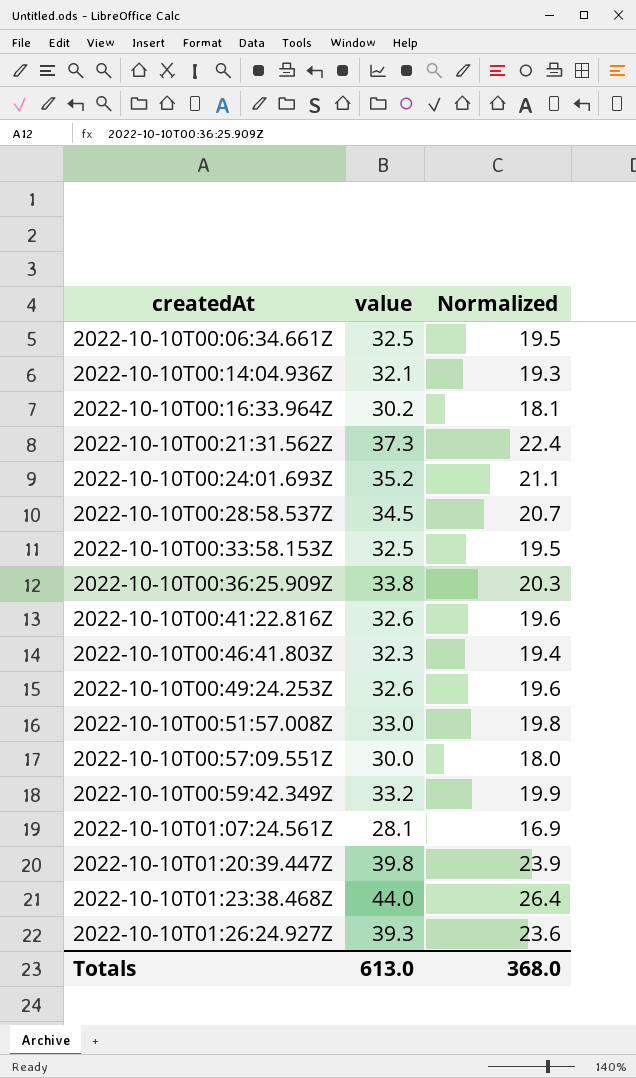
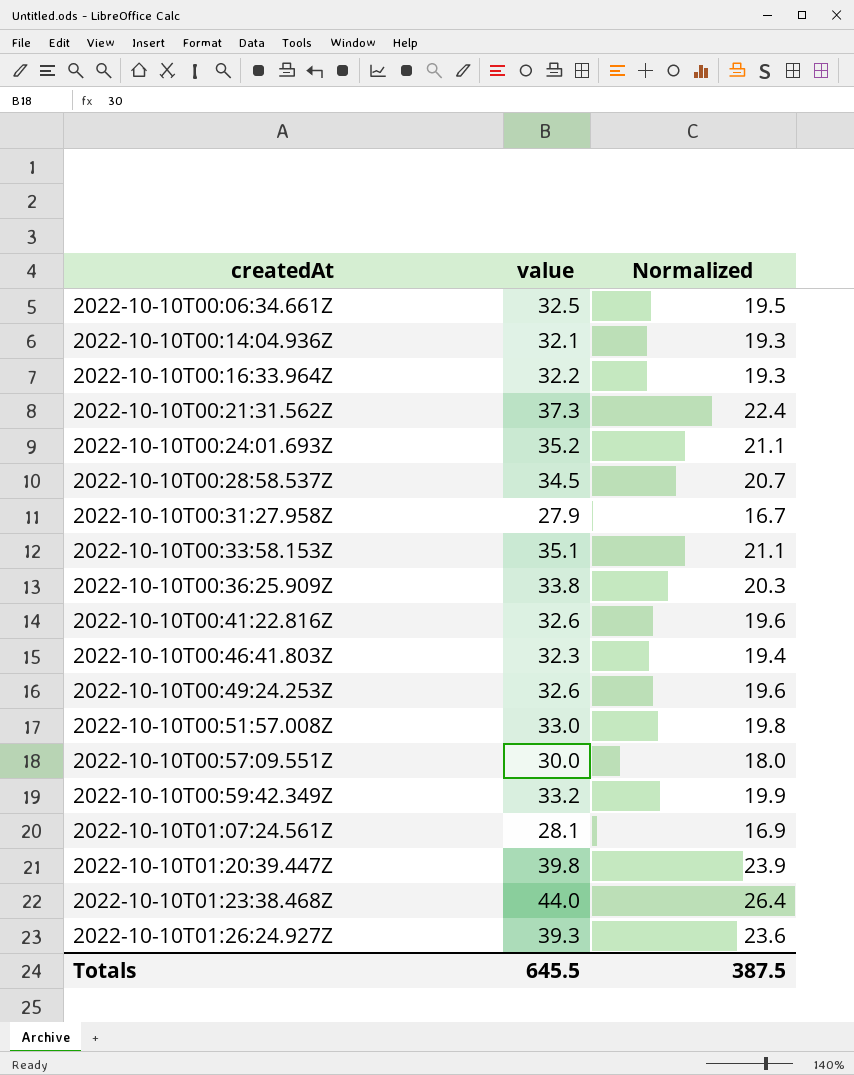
2022-10-10T00:16:33.964Z | value: 30.2 -> 32.2
2022-10-10T00:16:33.964Z | Normalized: 18.1 -> 19.3
row 2022-10-10T00:31:27.958Z: none -> 27.9 | 16.7
2022-10-10T00:33:58.153Z | value: 32.5 -> 35.1
2022-10-10T00:33:58.153Z | Normalized: 19.5 -> 21.1
Totals | value: 613.0 -> 645.5
Totals | Normalized: 368.0 -> 387.5

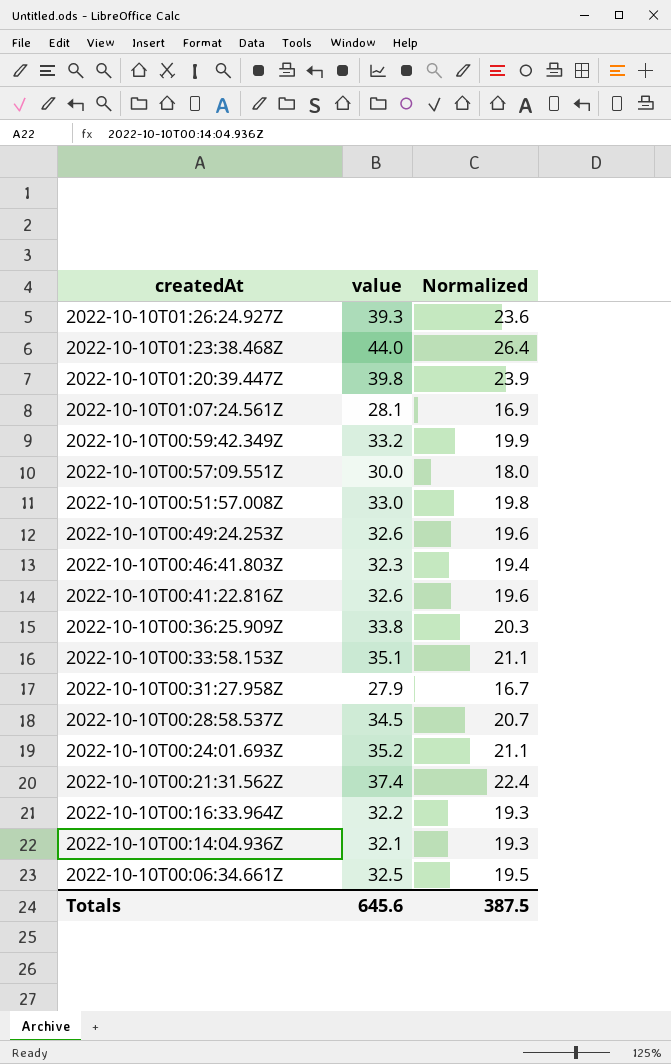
row order: createdAt ascending -> createdAt descending
2022-10-10T00:21:31.562Z | value: 37.3 -> 37.4
Totals | value: 645.5 -> 645.6

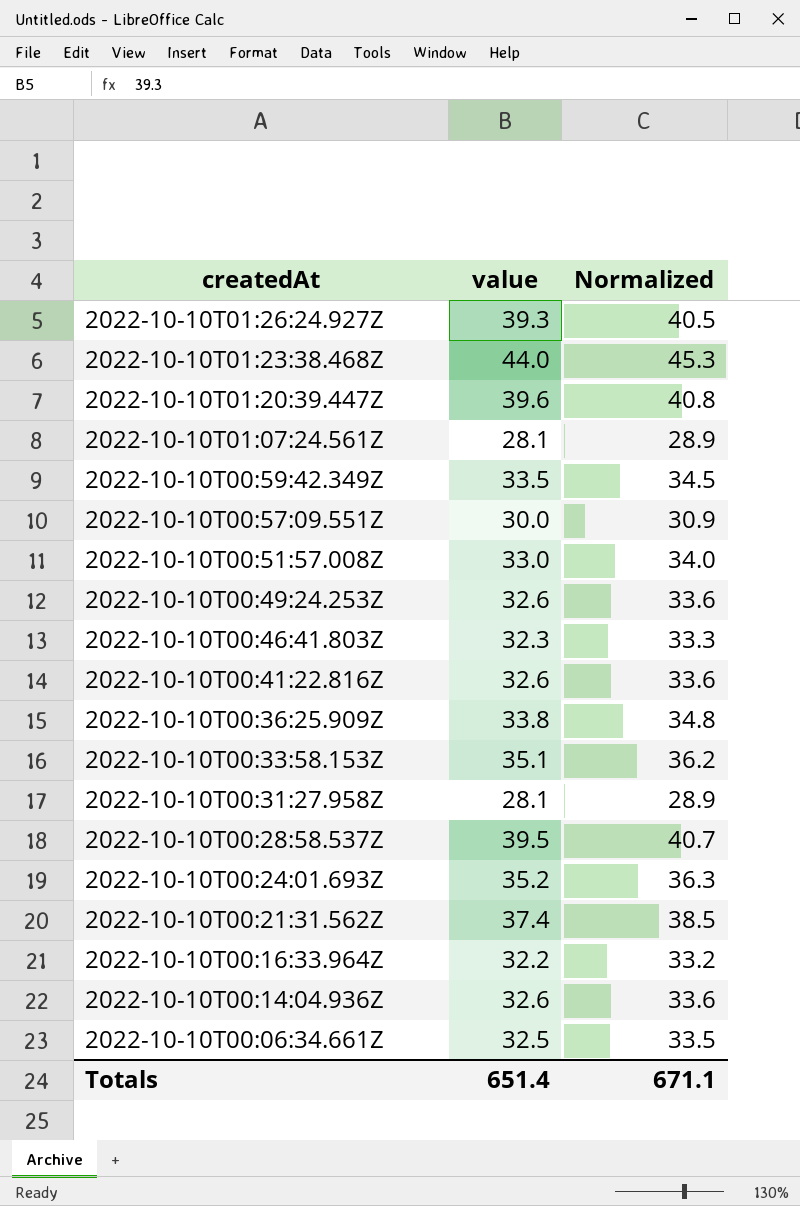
column Normalized | formula: [value] * 0.6 -> [value] * 1.03
2022-10-10T01:20:39.447Z | value: 39.8 -> 39.6
2022-10-10T00:59:42.349Z | value: 33.2 -> 33.5
2022-10-10T00:31:27.958Z | value: 27.9 -> 28.1
2022-10-10T00:28:58.537Z | value: 34.5 -> 39.5
2022-10-10T00:14:04.936Z | value: 32.1 -> 32.6
Totals | value: 645.6 -> 651.4
Totals | Normalized: 387.5 -> 671.1

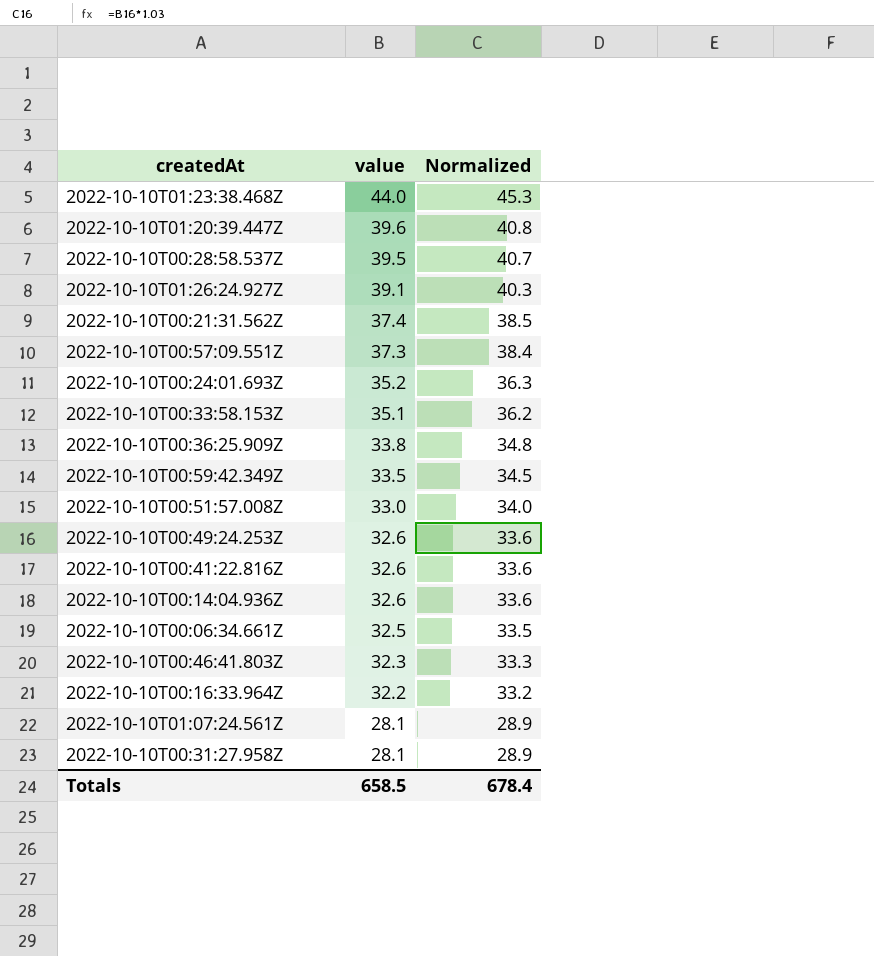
row order: createdAt descending -> value descending
2022-10-10T01:26:24.927Z | value: 39.3 -> 39.1
2022-10-10T01:26:24.927Z | Normalized: 40.5 -> 40.3
2022-10-10T00:57:09.551Z | value: 30.0 -> 37.3
2022-10-10T00:57:09.551Z | Normalized: 30.9 -> 38.4
Totals | value: 651.4 -> 658.5
Totals | Normalized: 671.1 -> 678.4

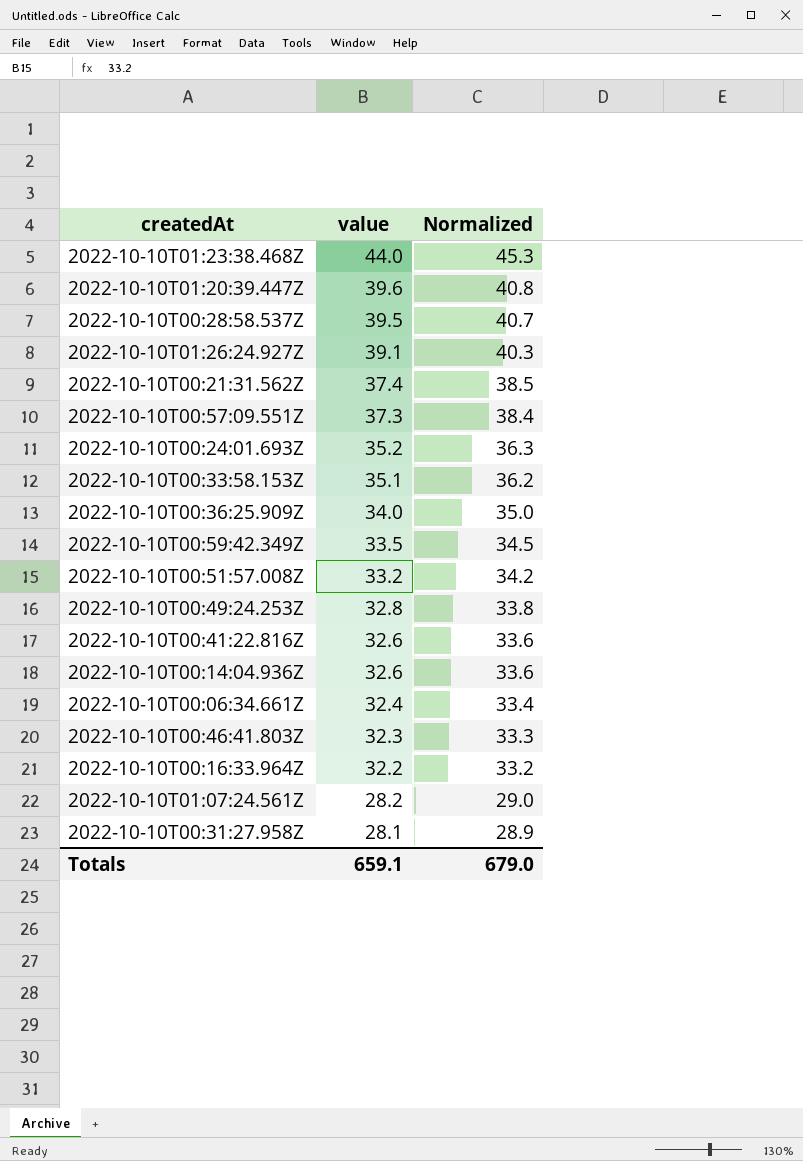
2022-10-10T00:36:25.909Z | value: 33.8 -> 34.0
2022-10-10T00:36:25.909Z | Normalized: 34.8 -> 35.0
2022-10-10T00:51:57.008Z | value: 33.0 -> 33.2
2022-10-10T00:51:57.008Z | Normalized: 34.0 -> 34.2
2022-10-10T00:49:24.253Z | value: 32.6 -> 32.8
2022-10-10T00:49:24.253Z | Normalized: 33.6 -> 33.8
2022-10-10T00:06:34.661Z | value: 32.5 -> 32.4
2022-10-10T00:06:34.661Z | Normalized: 33.5 -> 33.4
2022-10-10T01:07:24.561Z | value: 28.1 -> 28.2
2022-10-10T01:07:24.561Z | Normalized: 28.9 -> 29.0
Totals | value: 658.5 -> 659.1
Totals | Normalized: 678.4 -> 679.0

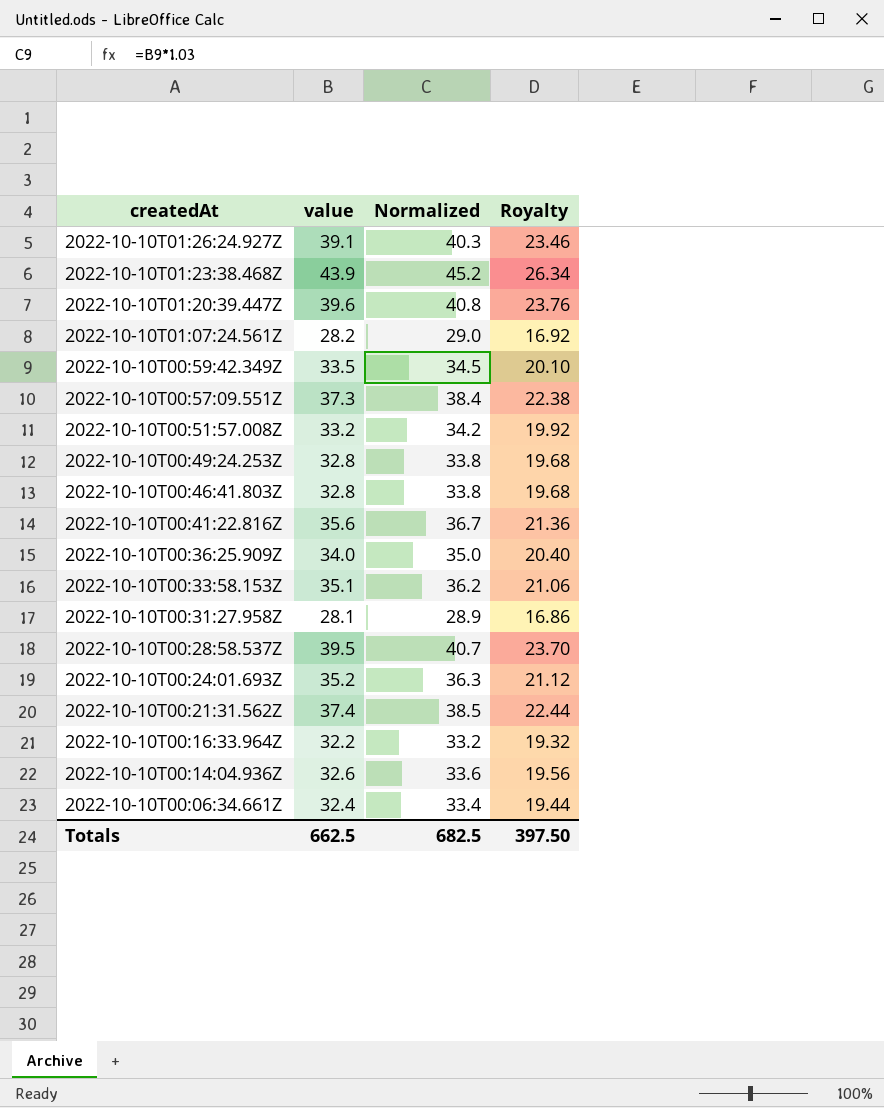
row order: value descending -> createdAt descending
column Royalty | formula: none -> [value] * 0.6
2022-10-10T01:23:38.468Z | value: 44.0 -> 43.9
2022-10-10T01:23:38.468Z | Normalized: 45.3 -> 45.2
2022-10-10T00:46:41.803Z | value: 32.3 -> 32.8
2022-10-10T00:46:41.803Z | Normalized: 33.3 -> 33.8
2022-10-10T00:41:22.816Z | value: 32.6 -> 35.6
2022-10-10T00:41:22.816Z | Normalized: 33.6 -> 36.7
Totals | value: 659.1 -> 662.5
Totals | Normalized: 679.0 -> 682.5

